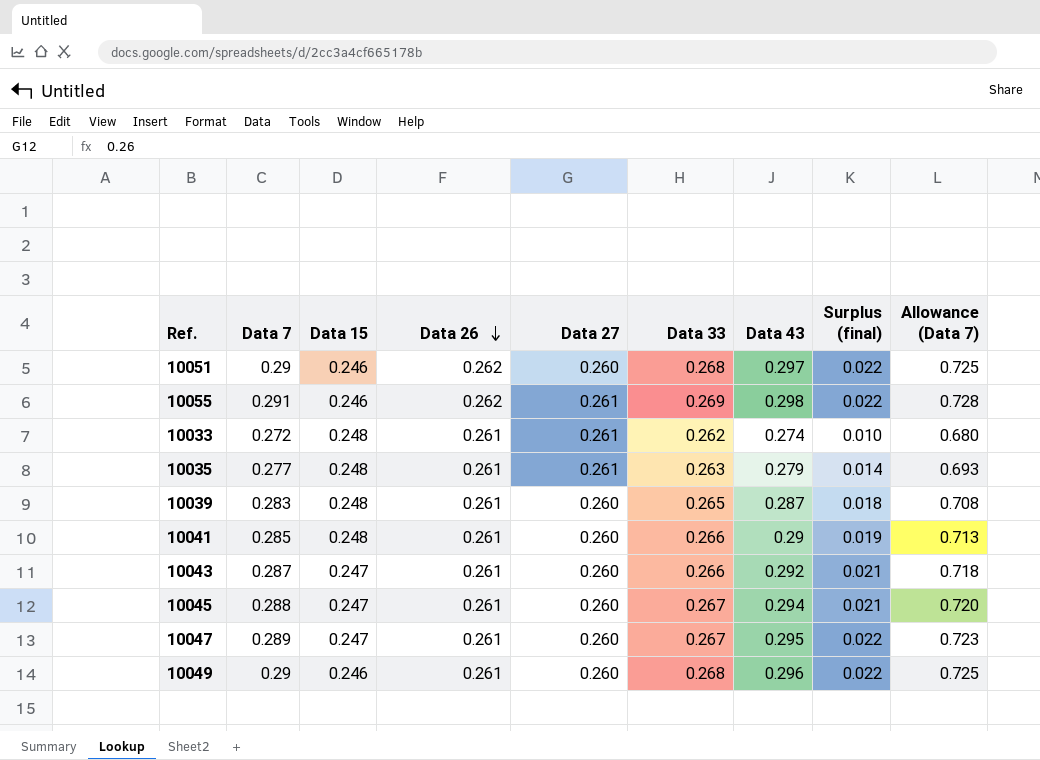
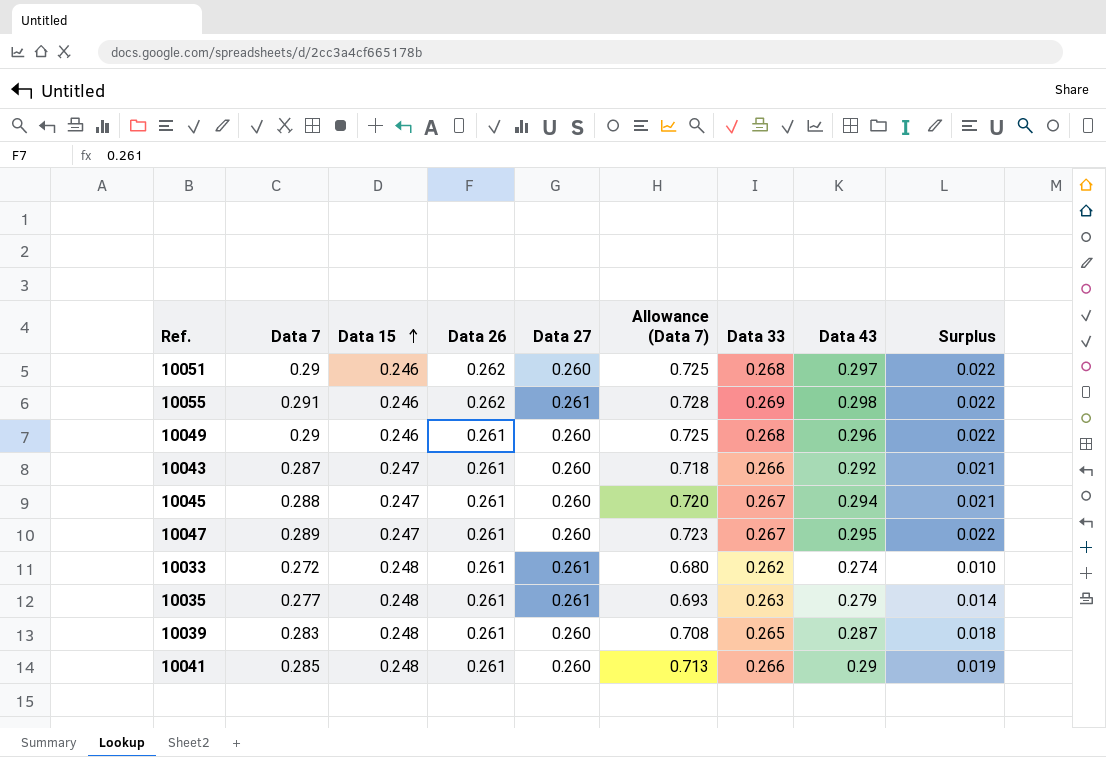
row order: Data 26 descending -> Data 15 ascending
column Allowance (Data 7) | position: 9 -> 6
column name: Surplus (final) -> Surplus

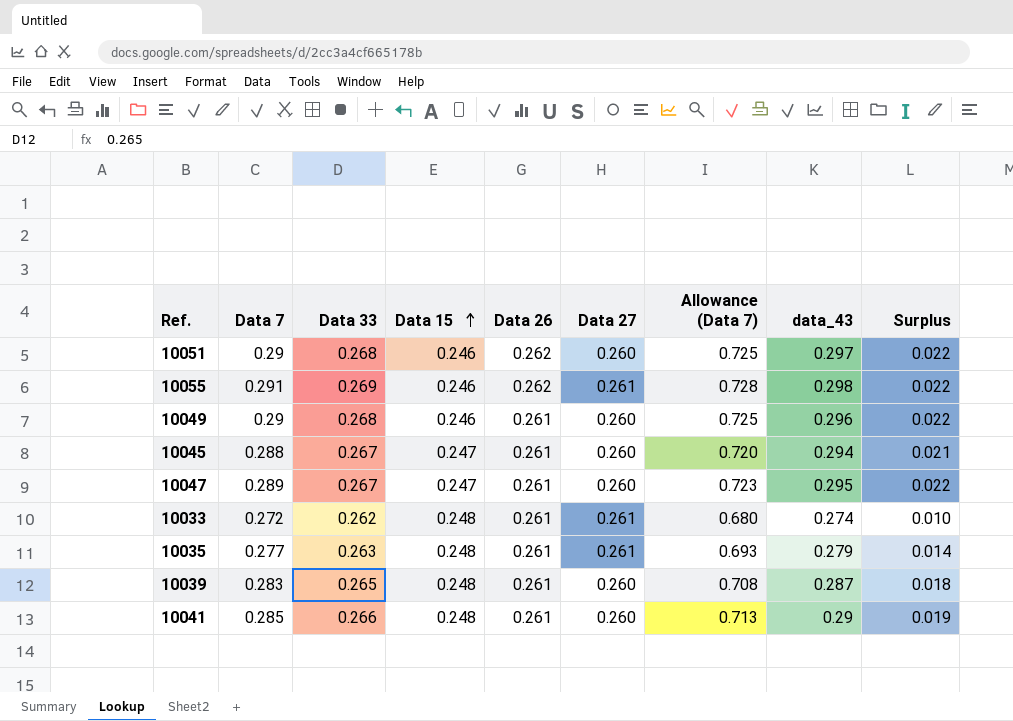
column Data 33 | position: 7 -> 3
column name: Data 43 -> data_43
row 10043: 0.287 | 0.247 | 0.261 | 0.260 | 0.718 | 0.266 | 0.292 | 0.021 -> none

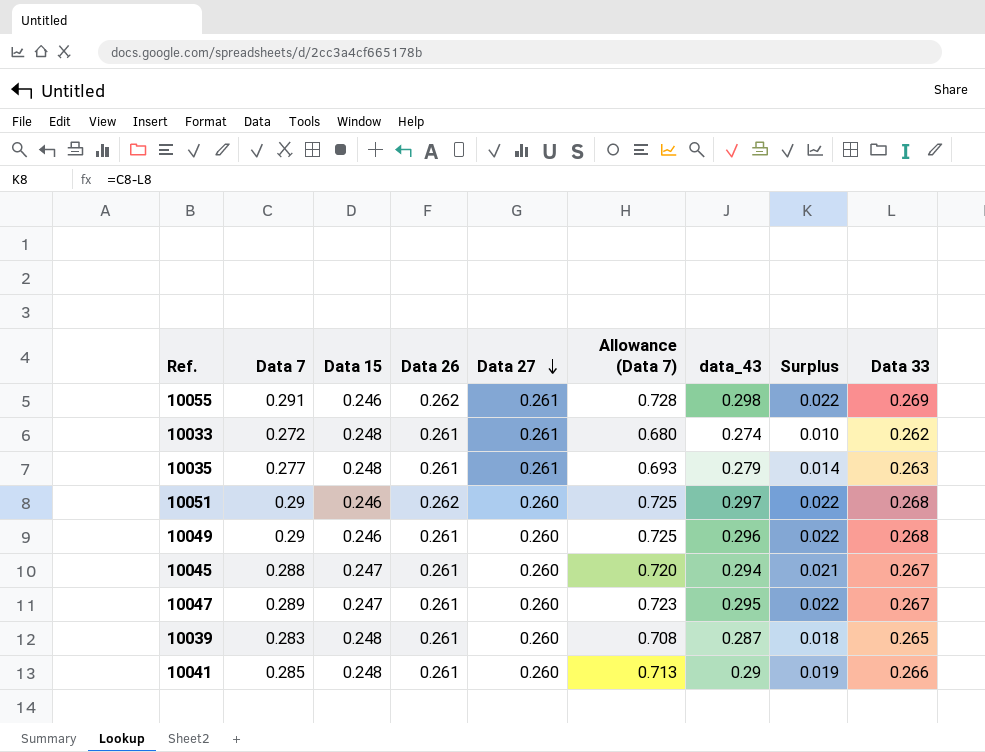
row order: Data 15 ascending -> Data 27 descending
column Data 33 | position: 3 -> 9

